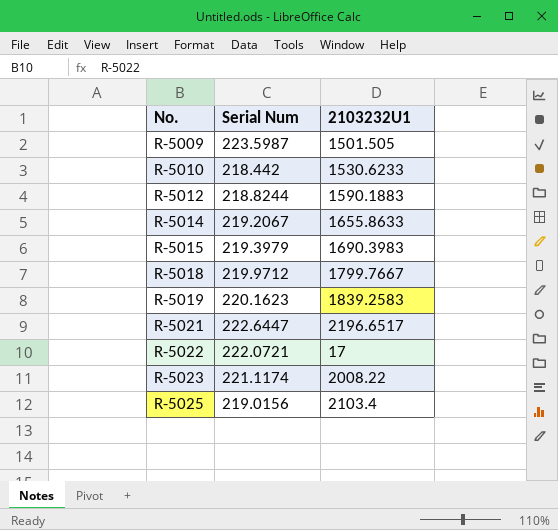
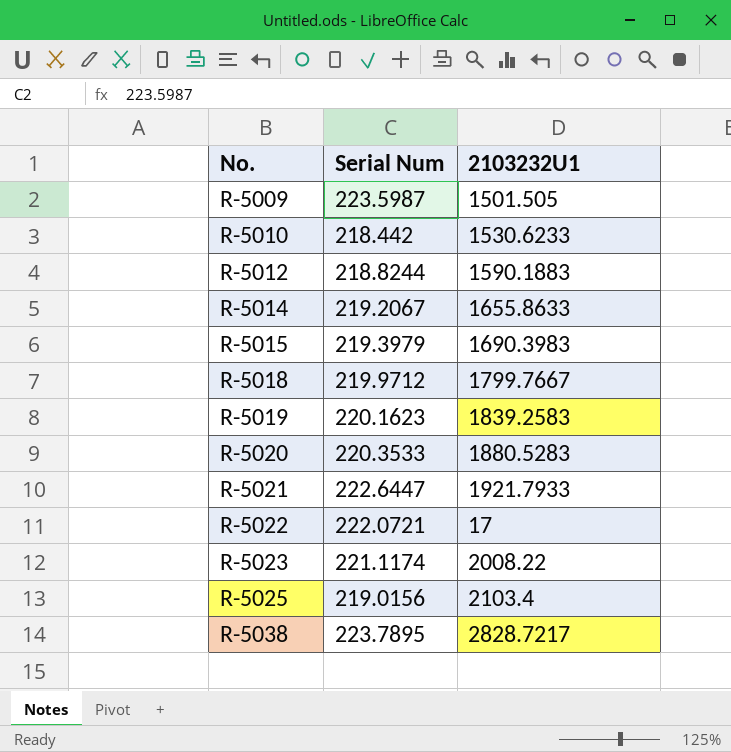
row R-5020: none -> 220.3533 | 1880.5283
R-5021 | 2103232U1: 2196.6517 -> 1921.7933
row R-5038: none -> 223.7895 | 2828.7217

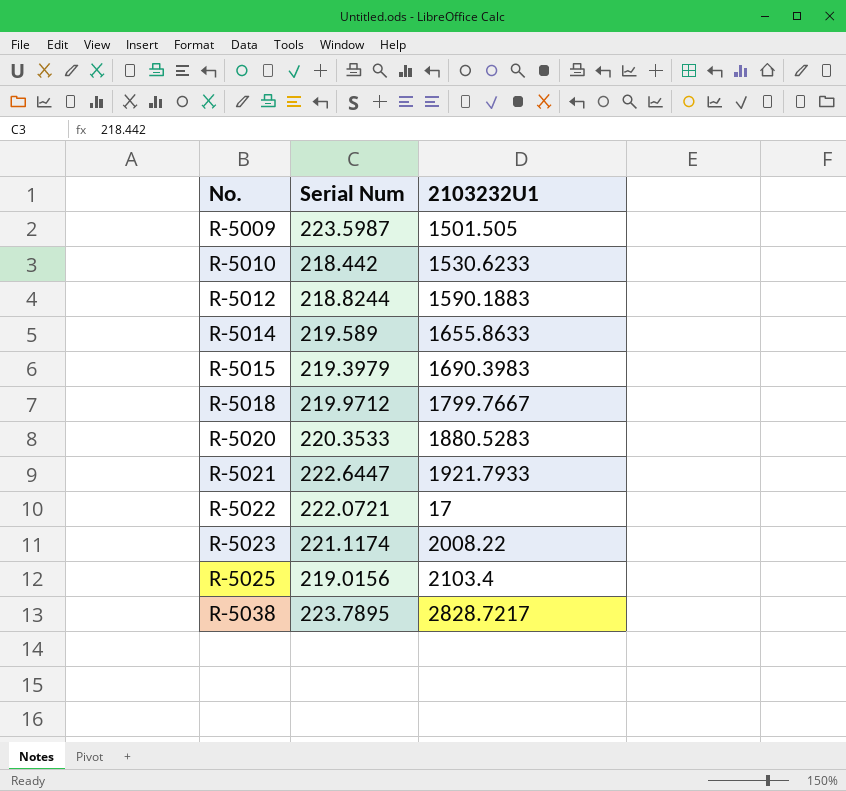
row R-5019: 220.1623 | 1839.2583 -> none
R-5014 | Serial Num: 219.2067 -> 219.589

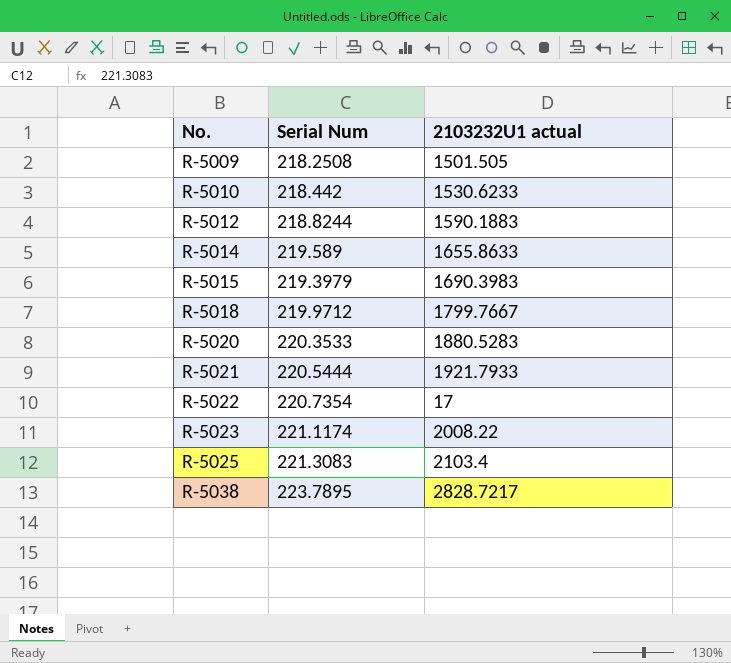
column name: 2103232U1 -> 2103232U1 actual
R-5009 | Serial Num: 223.5987 -> 218.2508
R-5021 | Serial Num: 222.6447 -> 220.5444
R-5022 | Serial Num: 222.0721 -> 220.7354
R-5025 | Serial Num: 219.0156 -> 221.3083

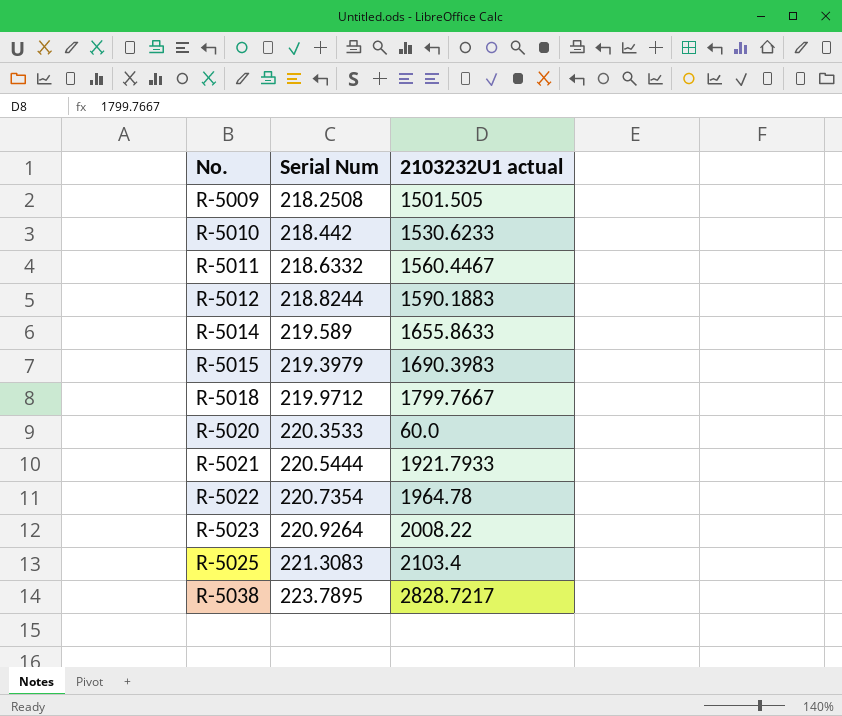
row R-5011: none -> 218.6332 | 1560.4467
R-5020 | 2103232U1 actual: 1880.5283 -> 60.0
R-5022 | 2103232U1 actual: 17 -> 1964.78
R-5023 | Serial Num: 221.1174 -> 220.9264

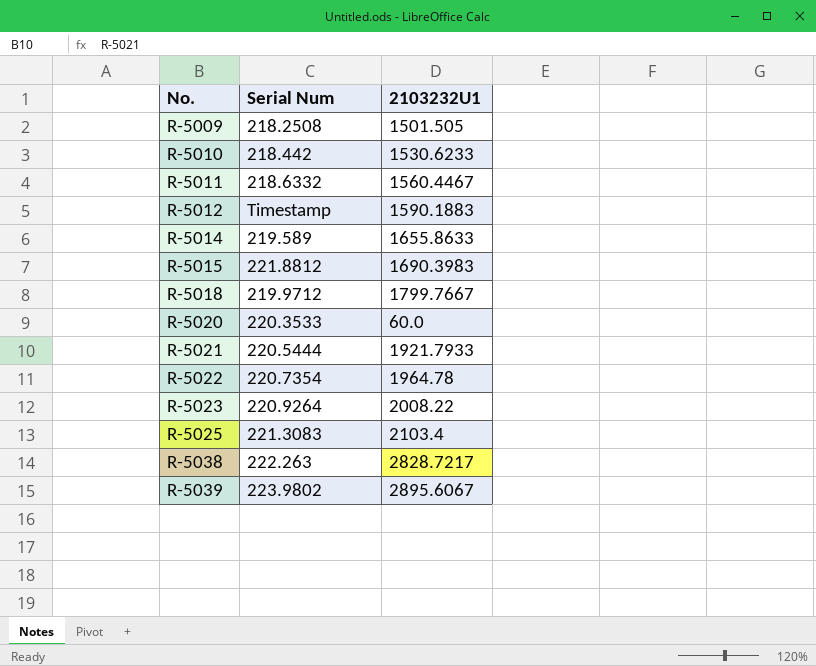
column name: 2103232U1 actual -> 2103232U1
R-5012 | Serial Num: 218.8244 -> Timestamp
R-5015 | Serial Num: 219.3979 -> 221.8812
R-5038 | Serial Num: 223.7895 -> 222.263
row R-5039: none -> 223.9802 | 2895.6067

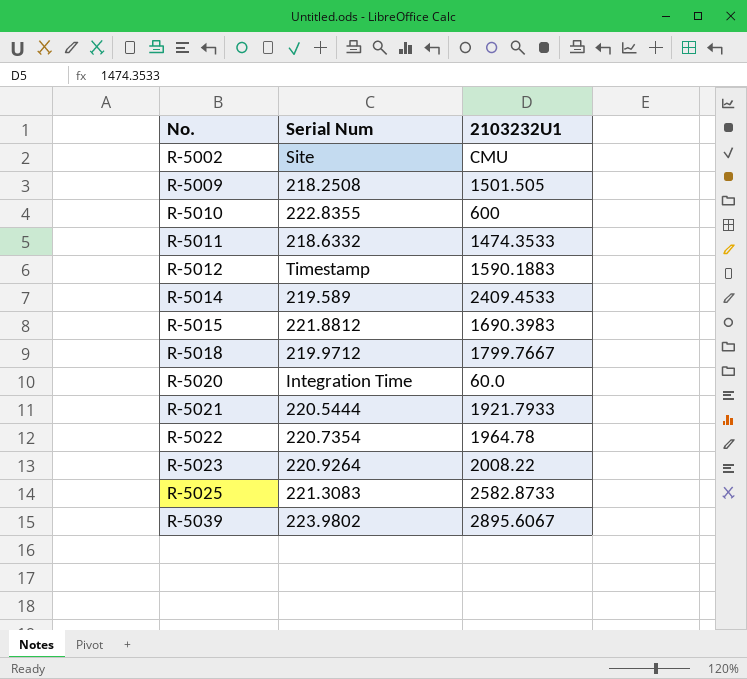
row R-5038: 222.263 | 2828.7217 -> none
row R-5002: none -> Site | CMU
R-5010 | Serial Num: 218.442 -> 222.8355
R-5010 | 2103232U1: 1530.6233 -> 600
R-5011 | 2103232U1: 1560.4467 -> 1474.3533
R-5014 | 2103232U1: 1655.8633 -> 2409.4533
R-5020 | Serial Num: 220.3533 -> Integration Time
R-5025 | 2103232U1: 2103.4 -> 2582.8733

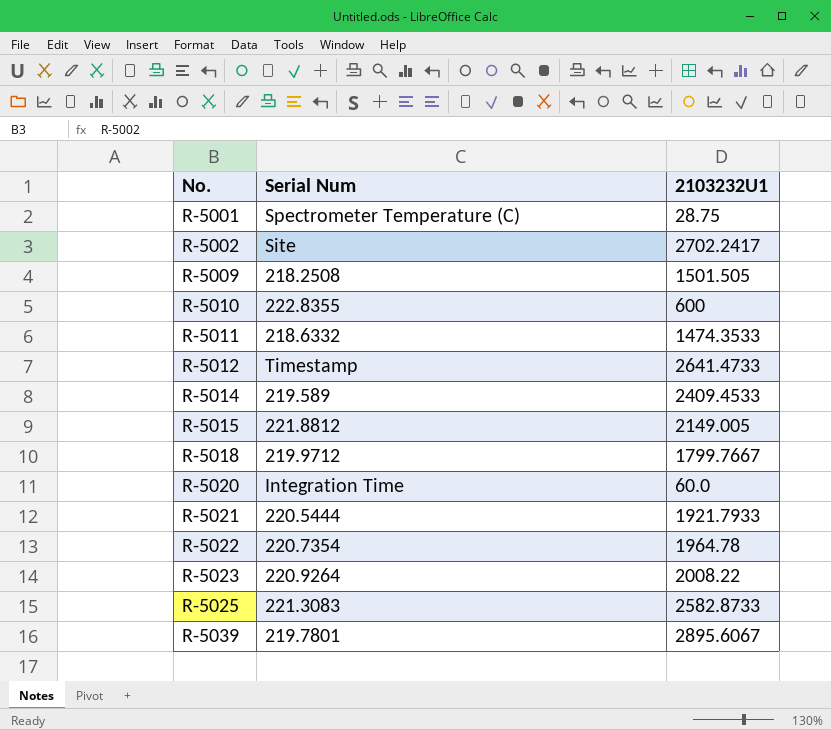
row R-5001: none -> Spectrometer Temperature (C) | 28.75
R-5002 | 2103232U1: CMU -> 2702.2417
R-5012 | 2103232U1: 1590.1883 -> 2641.4733
R-5015 | 2103232U1: 1690.3983 -> 2149.005
R-5039 | Serial Num: 223.9802 -> 219.7801

